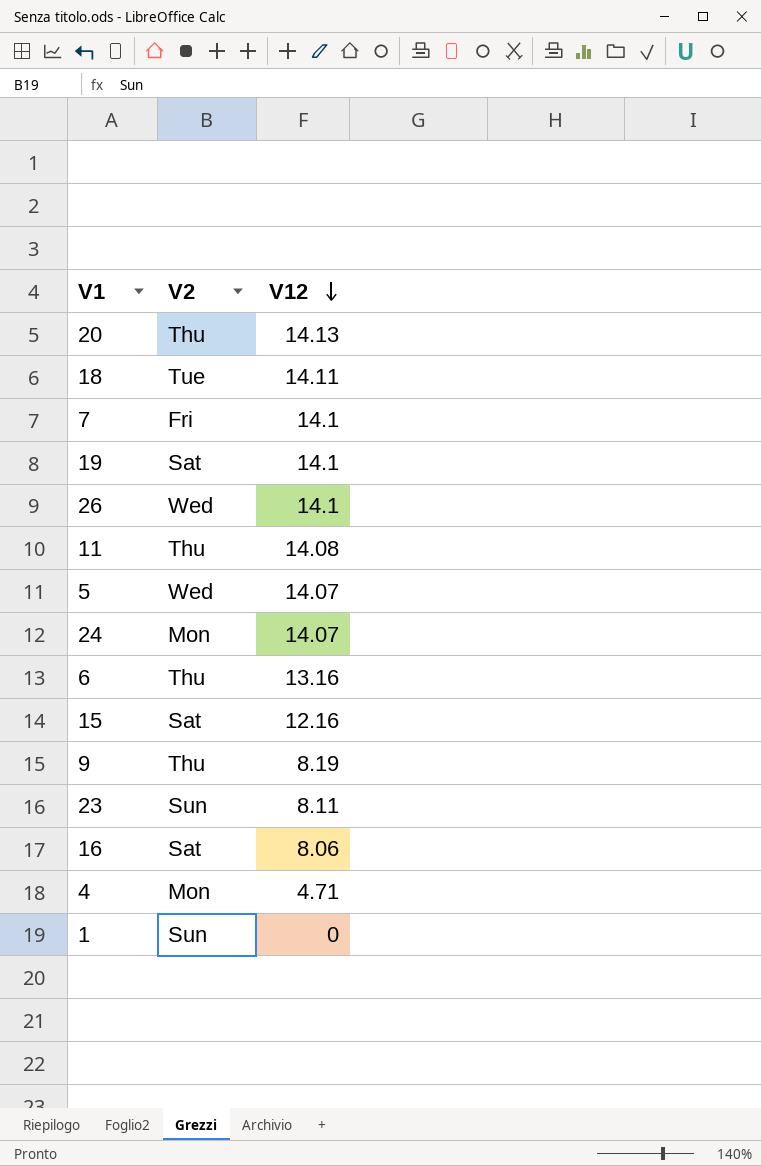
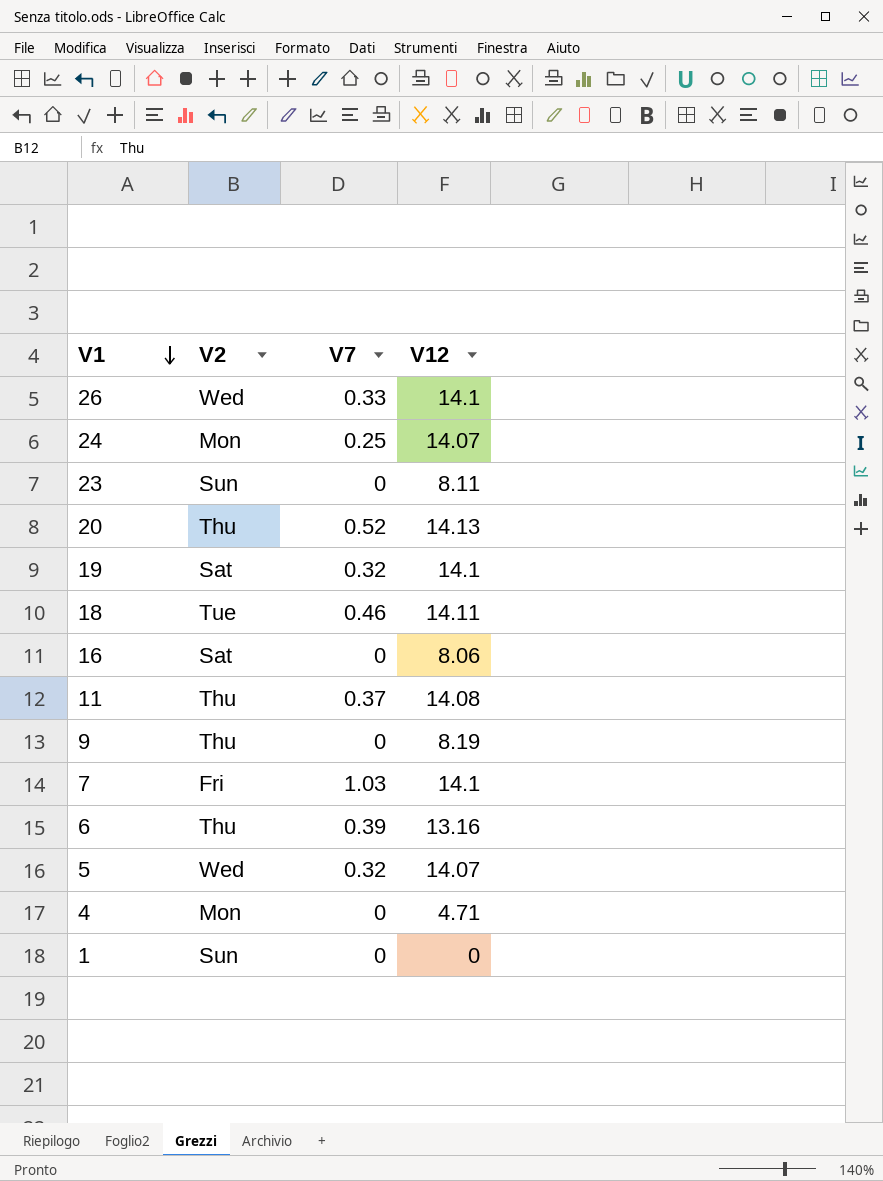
row order: V12 descending -> V1 descending
column V7 | position: none -> 3
row 15: Sat | 12.16 -> none

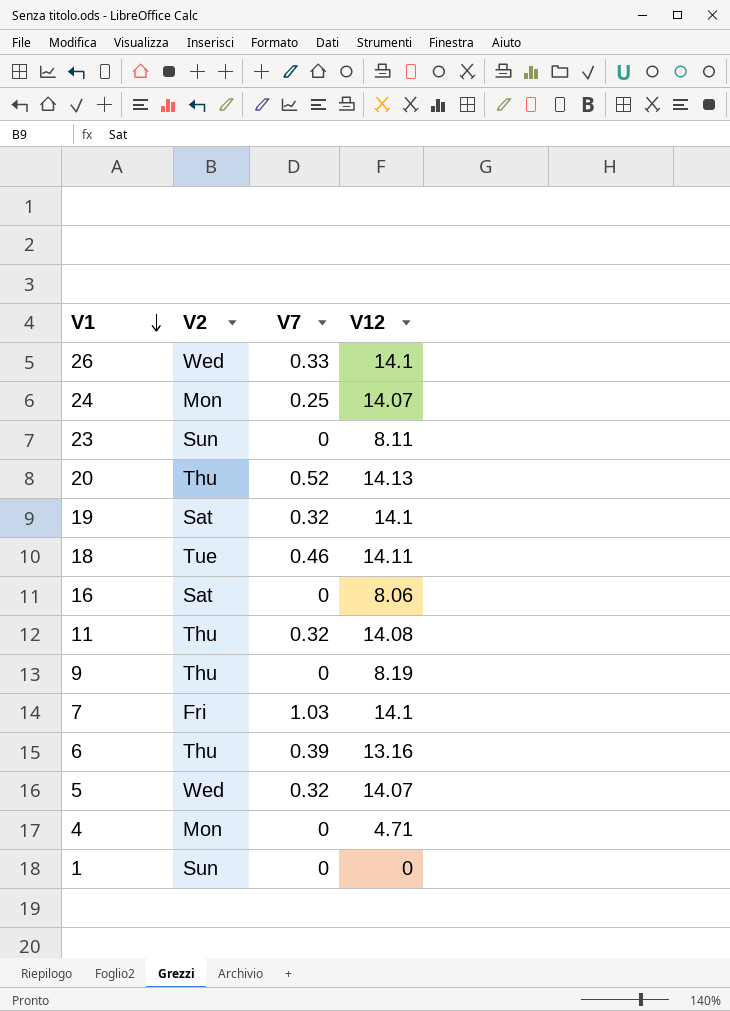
11 | V7: 0.37 -> 0.32

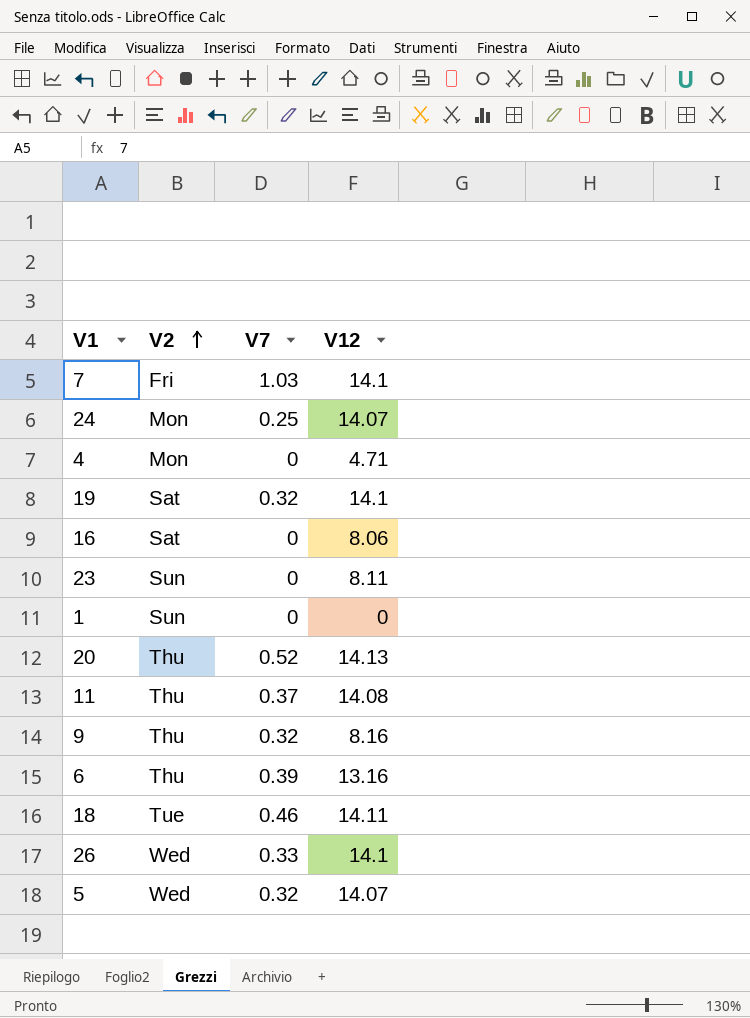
row order: V1 descending -> V2 ascending
11 | V7: 0.32 -> 0.37
9 | V7: 0 -> 0.32
9 | V12: 8.19 -> 8.16

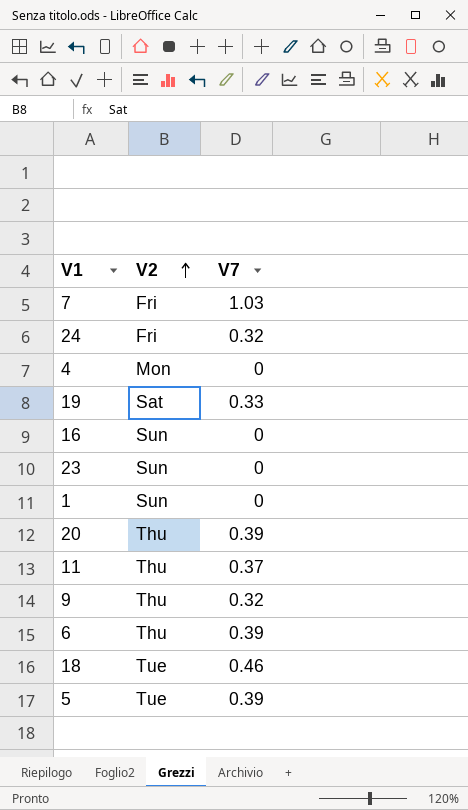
column V12 | position: 4 -> none
row 26: Wed | 0.33 | 14.1 -> none
24 | V2: Mon -> Fri
24 | V7: 0.25 -> 0.32
19 | V7: 0.32 -> 0.33
16 | V2: Sat -> Sun
20 | V7: 0.52 -> 0.39
5 | V2: Wed -> Tue
5 | V7: 0.32 -> 0.39

